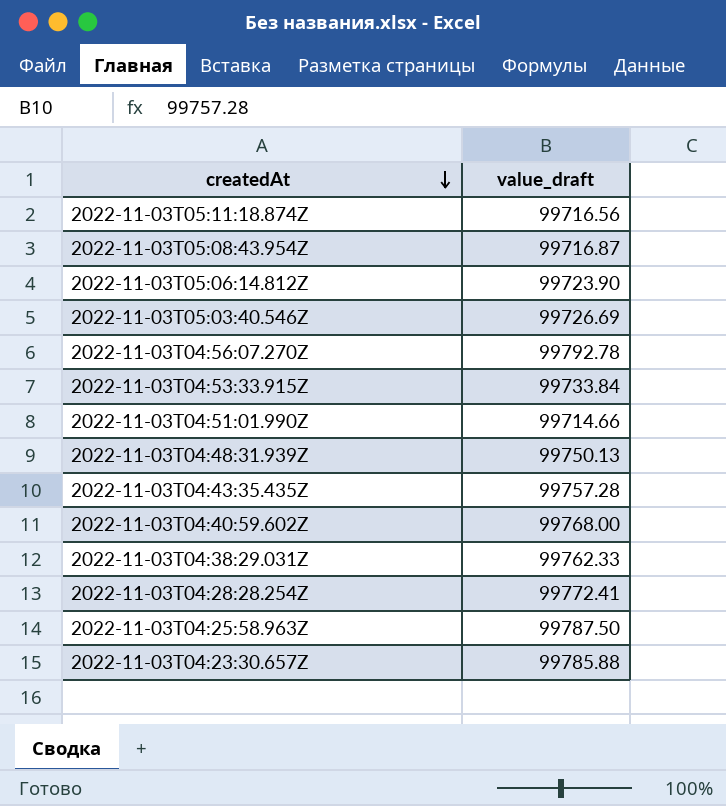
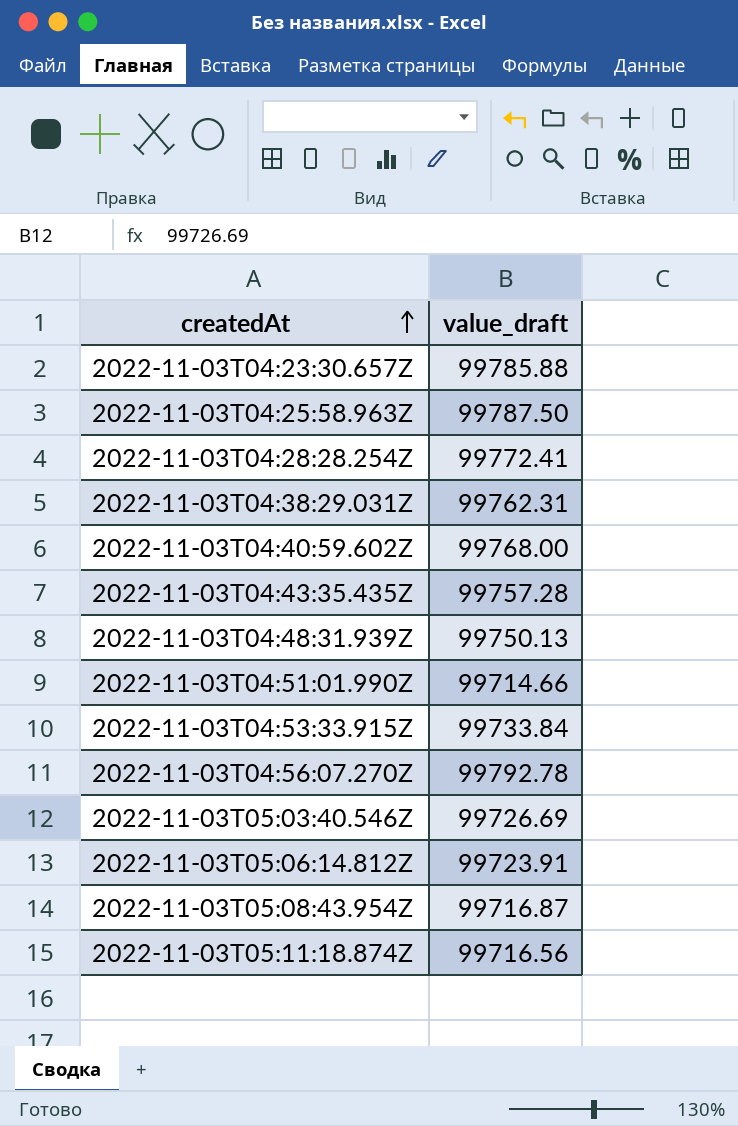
row order: createdAt descending -> createdAt ascending
2022-11-03T04:38:29.031Z | value_draft: 99762.33 -> 99762.31
2022-11-03T05:06:14.812Z | value_draft: 99723.90 -> 99723.91

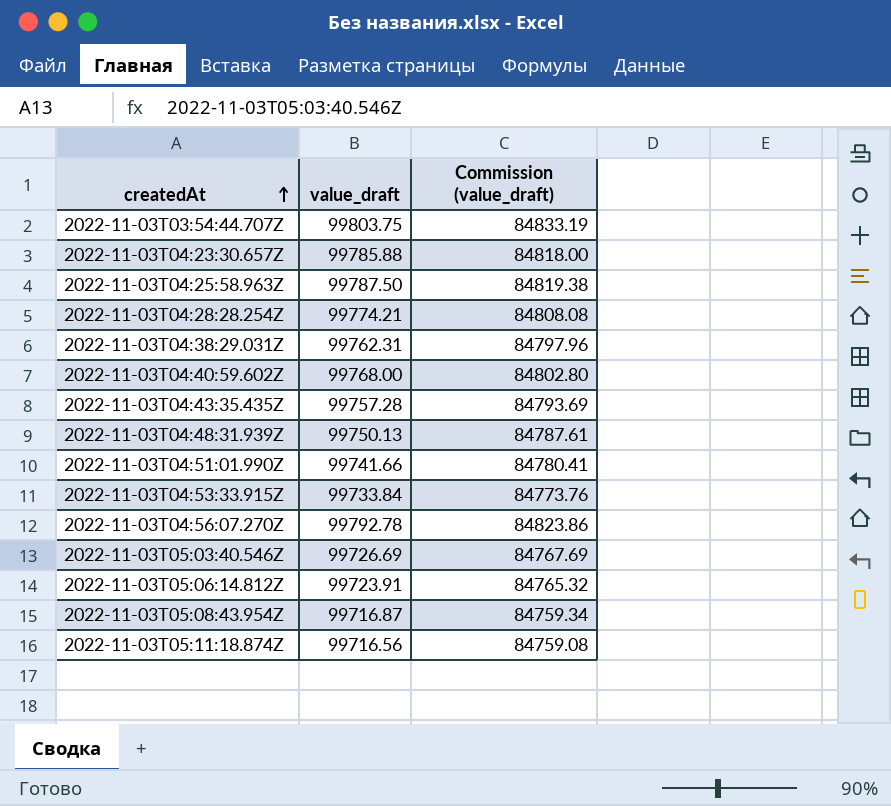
column Commission (value_draft) | formula: none -> [value_draft] * 0.85
row 2022-11-03T03:54:44.707Z: none -> 99803.75 | 84833.19
2022-11-03T04:28:28.254Z | value_draft: 99772.41 -> 99774.21
2022-11-03T04:51:01.990Z | value_draft: 99714.66 -> 99741.66

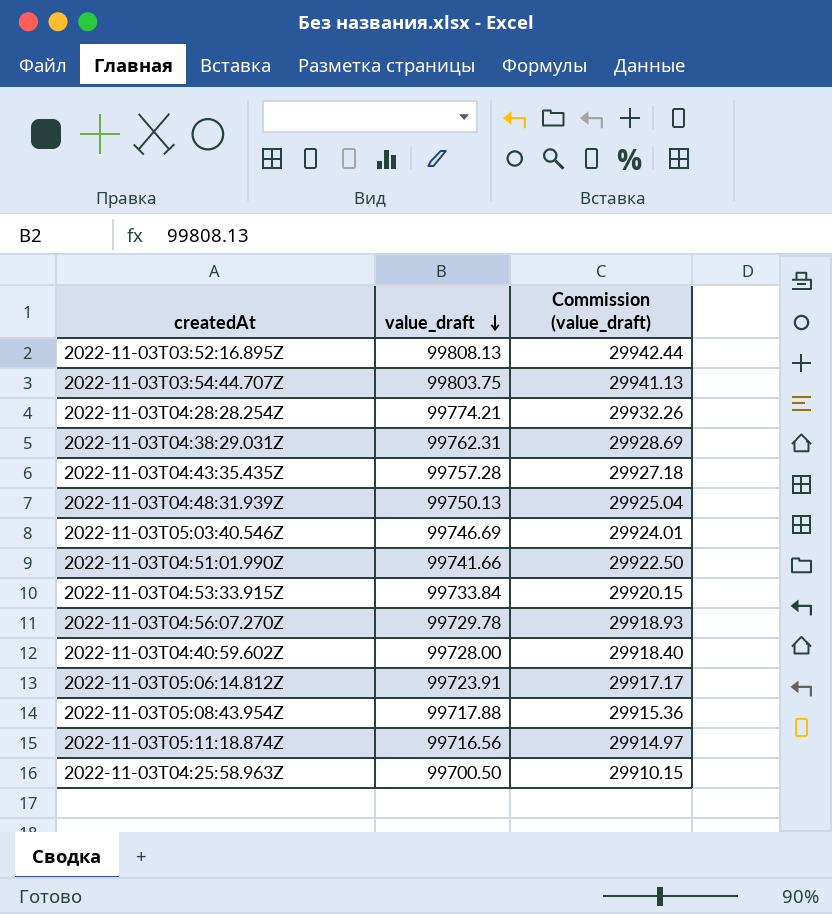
row order: createdAt ascending -> value_draft descending
column Commission (value_draft) | formula: [value_draft] * 0.85 -> [value_draft] * 0.3
row 2022-11-03T04:23:30.657Z: 99785.88 | 84818.00 -> none
row 2022-11-03T03:52:16.895Z: none -> 99808.13 | 29942.44
2022-11-03T05:03:40.546Z | value_draft: 99726.69 -> 99746.69
2022-11-03T04:56:07.270Z | value_draft: 99792.78 -> 99729.78
2022-11-03T04:40:59.602Z | value_draft: 99768.00 -> 99728.00
2022-11-03T05:08:43.954Z | value_draft: 99716.87 -> 99717.88
2022-11-03T04:25:58.963Z | value_draft: 99787.50 -> 99700.50

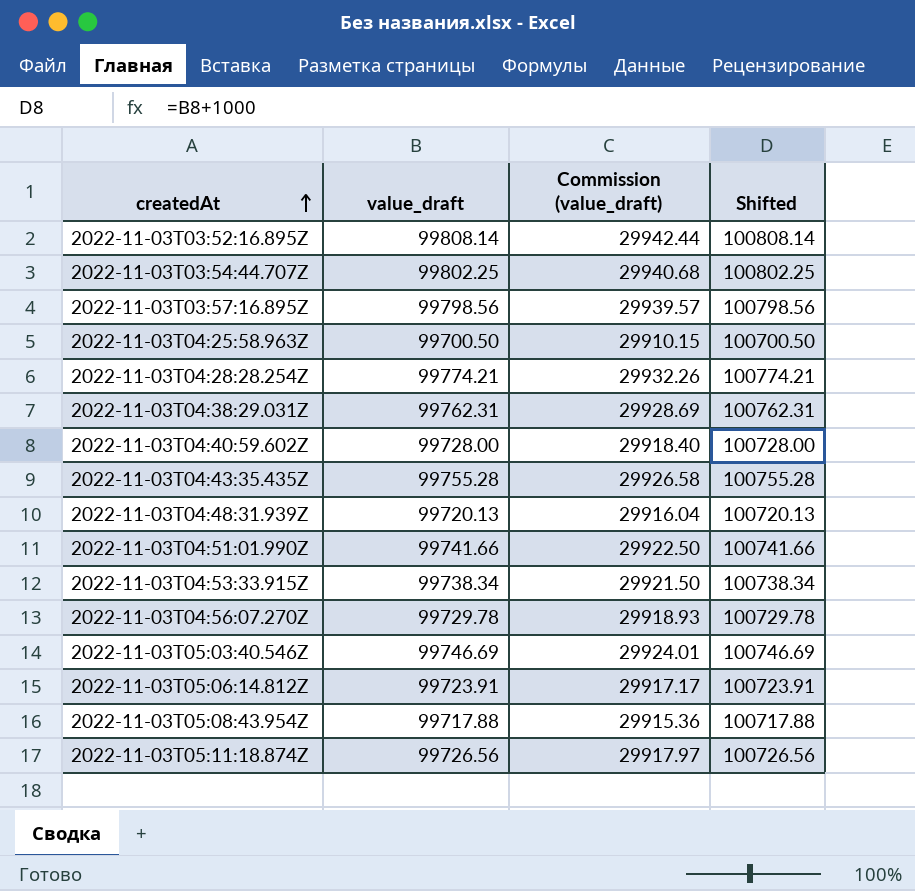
row order: value_draft descending -> createdAt ascending
column Shifted | formula: none -> [value_draft] + 1000
2022-11-03T03:52:16.895Z | value_draft: 99808.13 -> 99808.14
2022-11-03T03:54:44.707Z | value_draft: 99803.75 -> 99802.25
2022-11-03T03:54:44.707Z | Commission (value_draft): 29941.13 -> 29940.68
row 2022-11-03T03:57:16.895Z: none -> 99798.56 | 29939.57 | 100798.56
2022-11-03T04:43:35.435Z | value_draft: 99757.28 -> 99755.28
2022-11-03T04:43:35.435Z | Commission (value_draft): 29927.18 -> 29926.58
2022-11-03T04:48:31.939Z | value_draft: 99750.13 -> 99720.13
2022-11-03T04:48:31.939Z | Commission (value_draft): 29925.04 -> 29916.04
2022-11-03T04:53:33.915Z | value_draft: 99733.84 -> 99738.34
2022-11-03T04:53:33.915Z | Commission (value_draft): 29920.15 -> 29921.50
2022-11-03T05:11:18.874Z | value_draft: 99716.56 -> 99726.56
2022-11-03T05:11:18.874Z | Commission (value_draft): 29914.97 -> 29917.97

